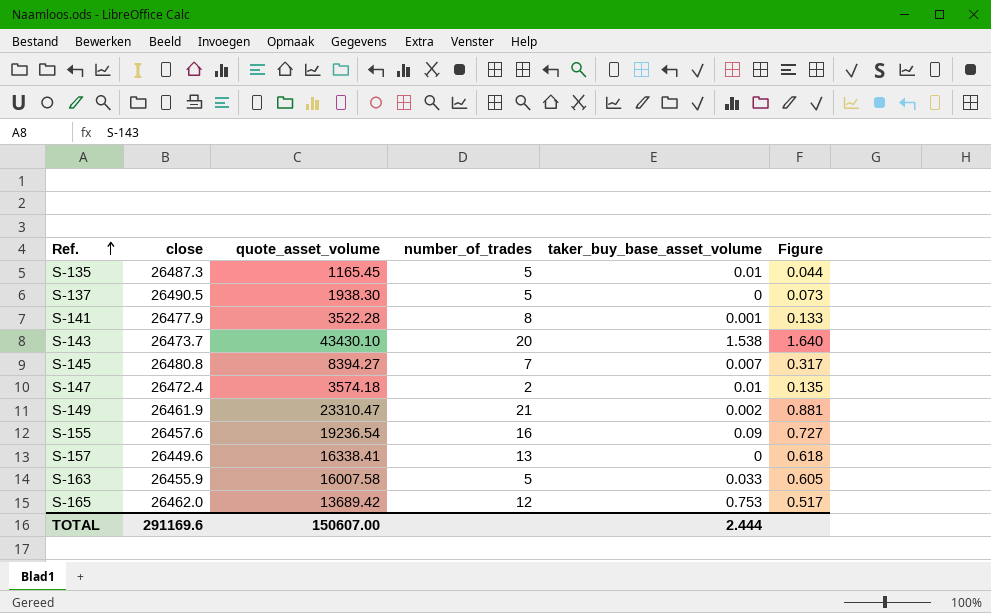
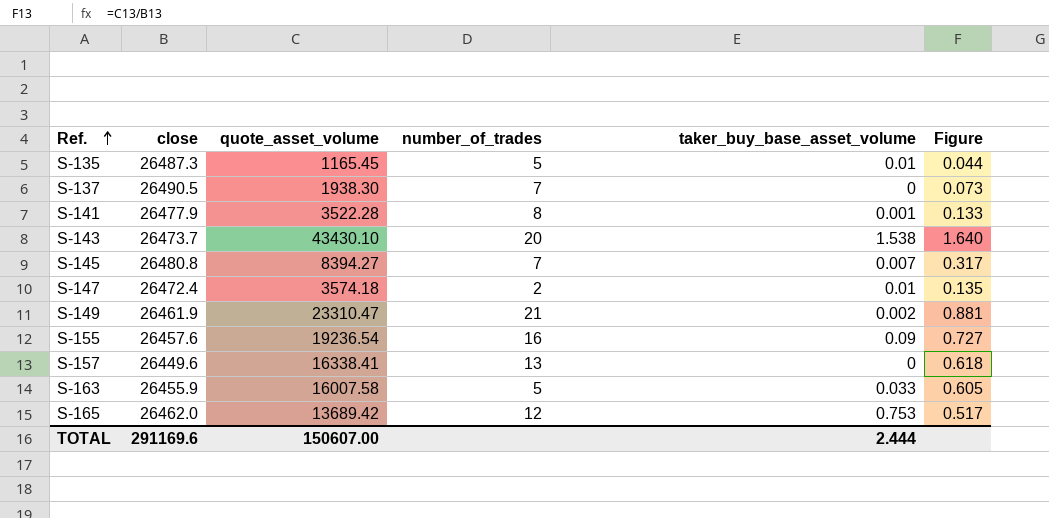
S-137 | number_of_trades: 5 -> 7

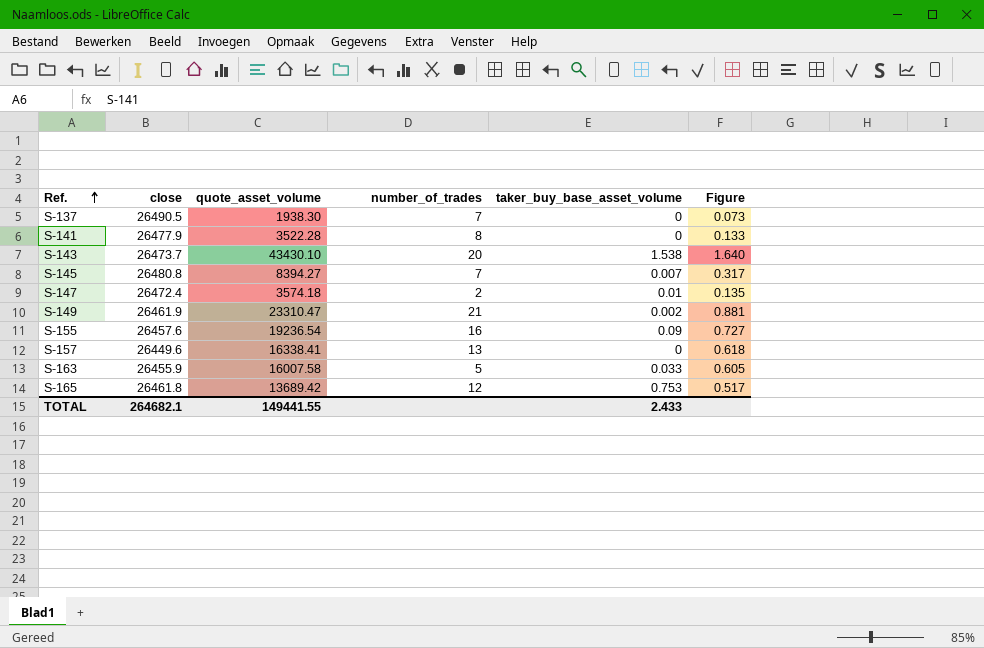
row S-135: 26487.3 | 1165.45 | 5 | 0.01 | 0.044 -> none
S-141 | taker_buy_base_asset_volume: 0.001 -> 0
S-165 | close: 26462.0 -> 26461.8
TOTAL | close: 291169.6 -> 264682.1
TOTAL | quote_asset_volume: 150607.00 -> 149441.55
TOTAL | taker_buy_base_asset_volume: 2.444 -> 2.433

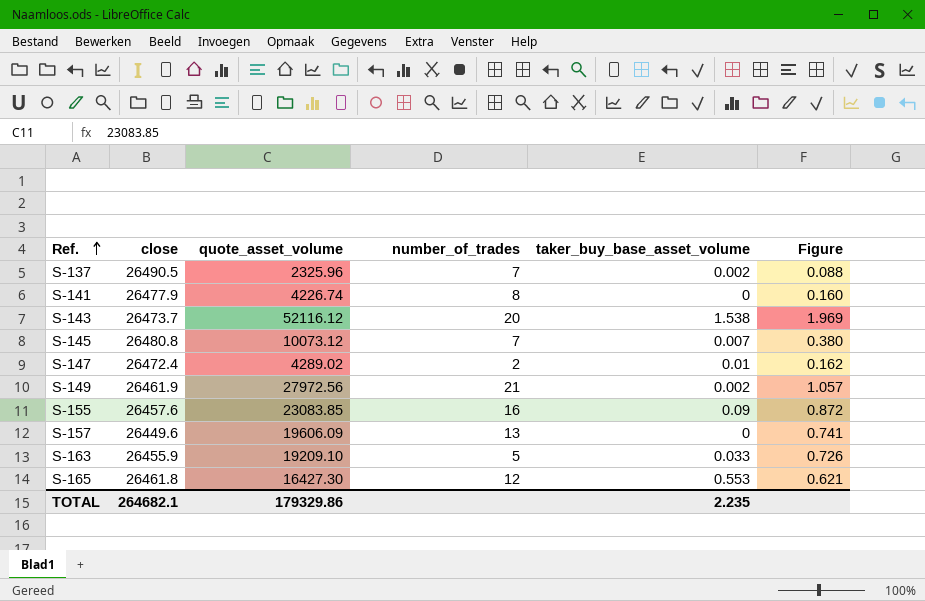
S-137 | quote_asset_volume: 1938.30 -> 2325.96
S-137 | taker_buy_base_asset_volume: 0 -> 0.002
S-137 | Figure: 0.073 -> 0.088
S-141 | quote_asset_volume: 3522.28 -> 4226.74
S-141 | Figure: 0.133 -> 0.160
S-143 | quote_asset_volume: 43430.10 -> 52116.12
S-143 | Figure: 1.640 -> 1.969
S-145 | quote_asset_volume: 8394.27 -> 10073.12
S-145 | Figure: 0.317 -> 0.380
S-147 | quote_asset_volume: 3574.18 -> 4289.02
S-147 | Figure: 0.135 -> 0.162
S-149 | quote_asset_volume: 23310.47 -> 27972.56
S-149 | Figure: 0.881 -> 1.057
S-155 | quote_asset_volume: 19236.54 -> 23083.85
S-155 | Figure: 0.727 -> 0.872
S-157 | quote_asset_volume: 16338.41 -> 19606.09
S-157 | Figure: 0.618 -> 0.741
S-163 | quote_asset_volume: 16007.58 -> 19209.10
S-163 | Figure: 0.605 -> 0.726
S-165 | quote_asset_volume: 13689.42 -> 16427.30
S-165 | taker_buy_base_asset_volume: 0.753 -> 0.553
S-165 | Figure: 0.517 -> 0.621
TOTAL | quote_asset_volume: 149441.55 -> 179329.86
TOTAL | taker_buy_base_asset_volume: 2.433 -> 2.235

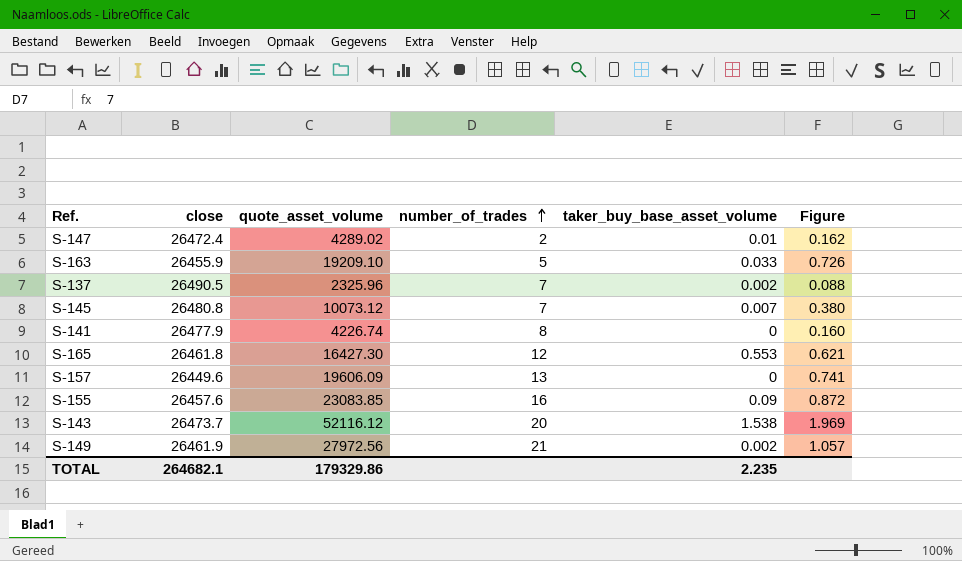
row order: Ref. ascending -> number_of_trades ascending

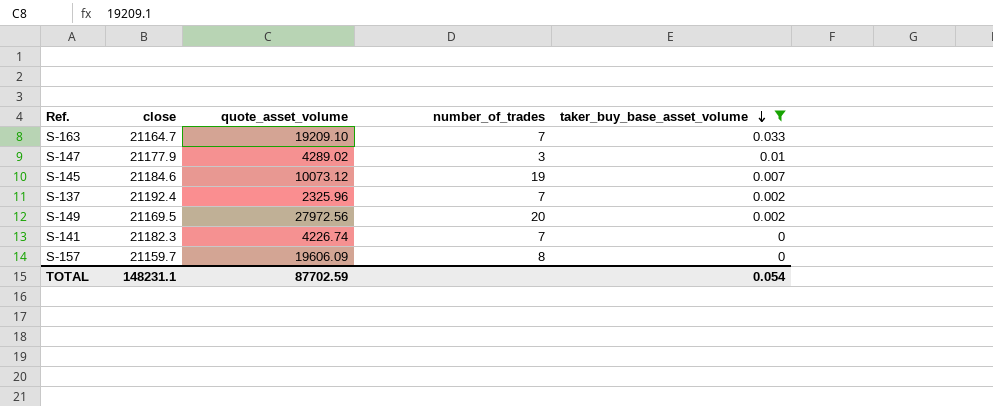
filter: none -> taker_buy_base_asset_volume <= 0.033
row order: number_of_trades ascending -> taker_buy_base_asset_volume descending
column Figure | formula: [quote_asset_volume] / [close] -> none
S-163 | close: 26455.9 -> 21164.7
S-163 | number_of_trades: 5 -> 7
S-147 | close: 26472.4 -> 21177.9
S-147 | number_of_trades: 2 -> 3
S-145 | close: 26480.8 -> 21184.6
S-145 | number_of_trades: 7 -> 19
S-137 | close: 26490.5 -> 21192.4
S-149 | close: 26461.9 -> 21169.5
S-149 | number_of_trades: 21 -> 20
S-141 | close: 26477.9 -> 21182.3
S-141 | number_of_trades: 8 -> 7
S-157 | close: 26449.6 -> 21159.7
S-157 | number_of_trades: 13 -> 8
TOTAL | close: 264682.1 -> 148231.1
TOTAL | quote_asset_volume: 179329.86 -> 87702.59
TOTAL | taker_buy_base_asset_volume: 2.235 -> 0.054

